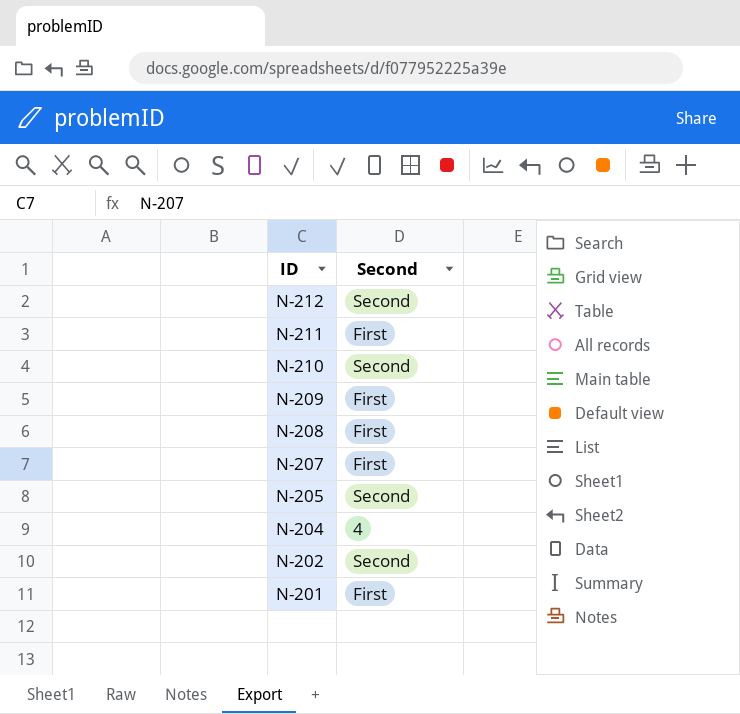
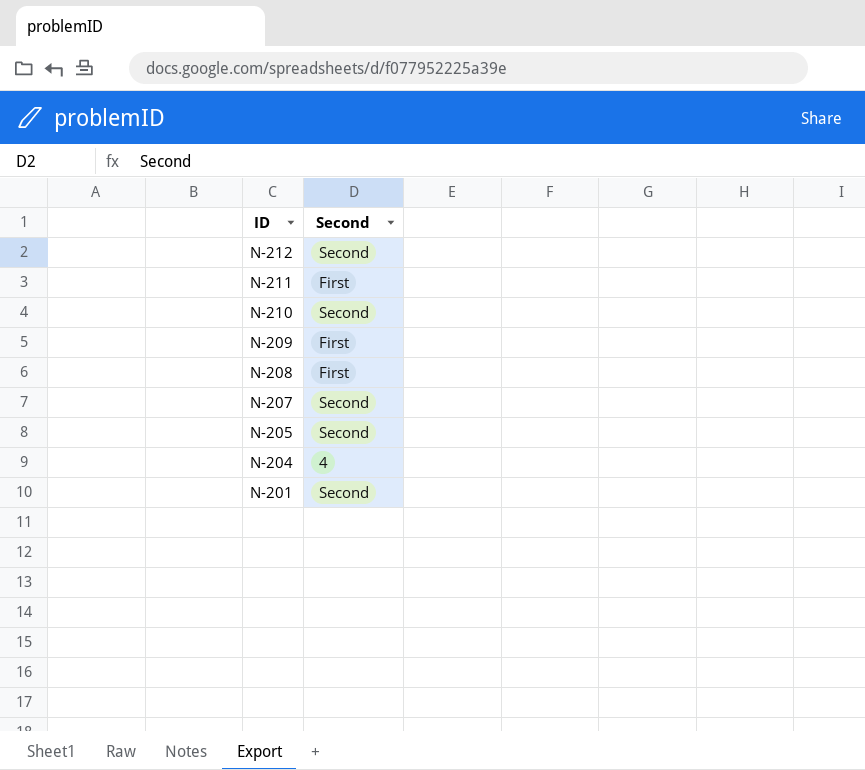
row N-202: Second -> none
N-207 | Second: First -> Second
N-201 | Second: First -> Second

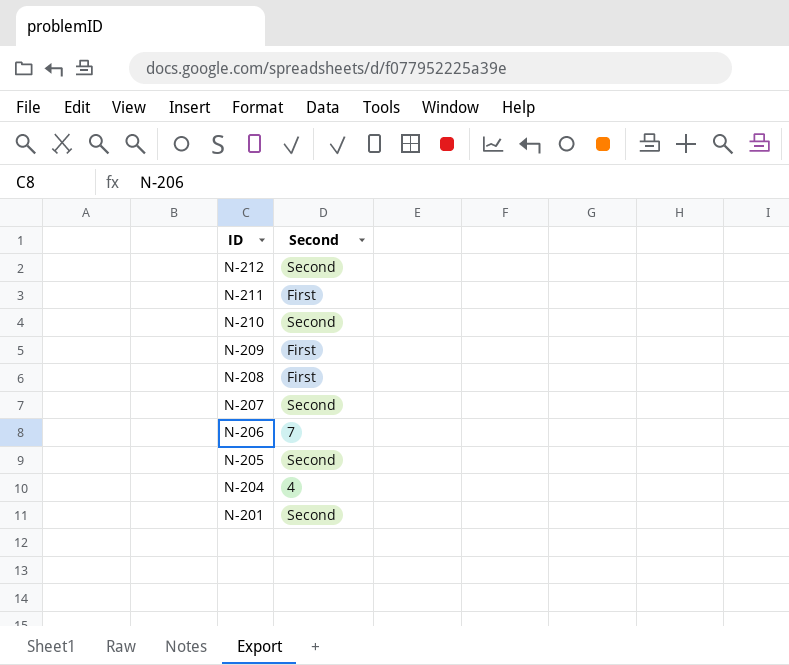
row N-206: none -> 7

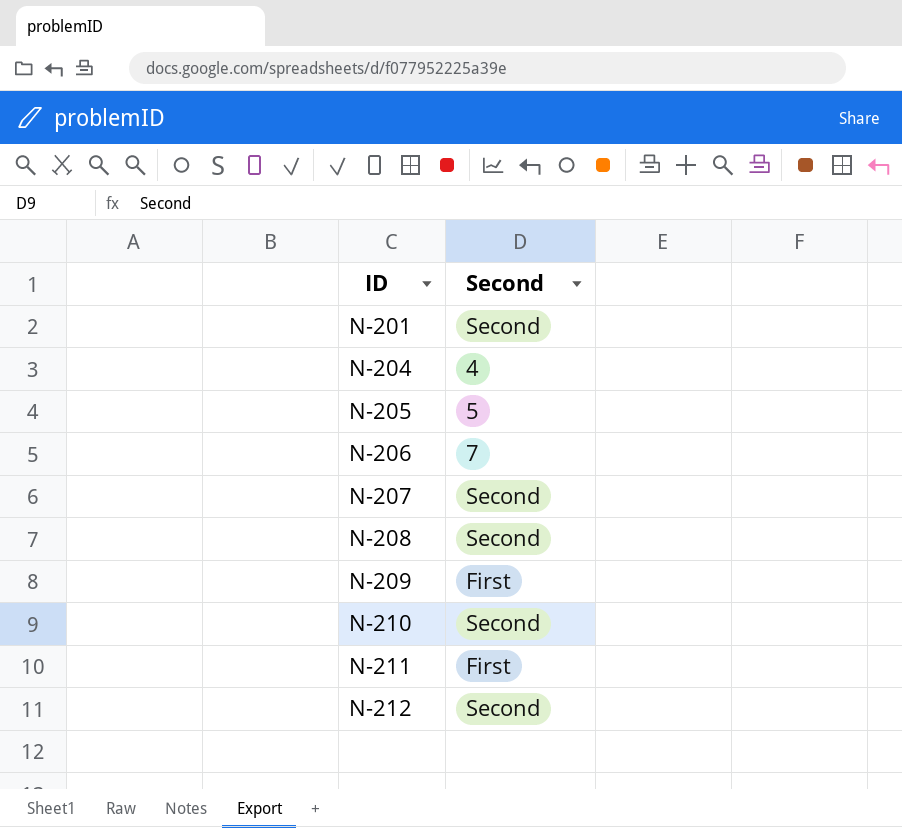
row order: ID descending -> ID ascending
N-205 | Second: Second -> 5
N-208 | Second: First -> Second

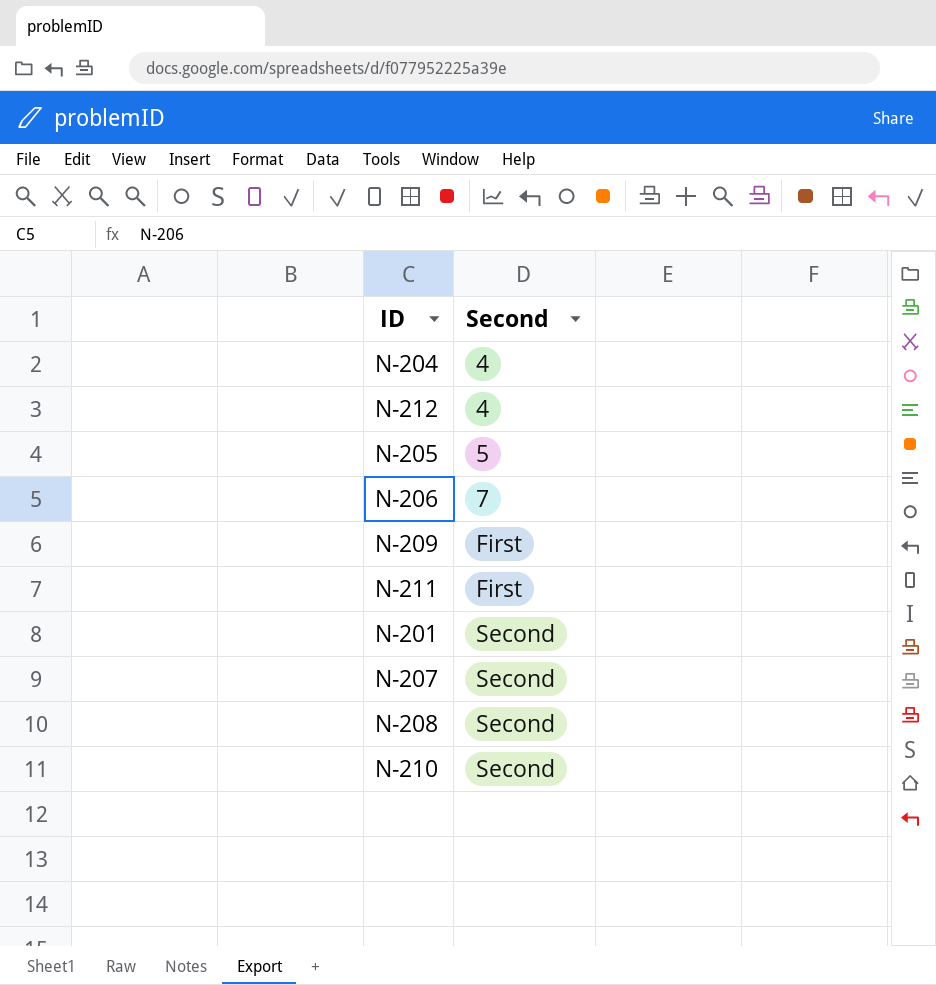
row order: ID ascending -> Second ascending
N-212 | Second: Second -> 4

